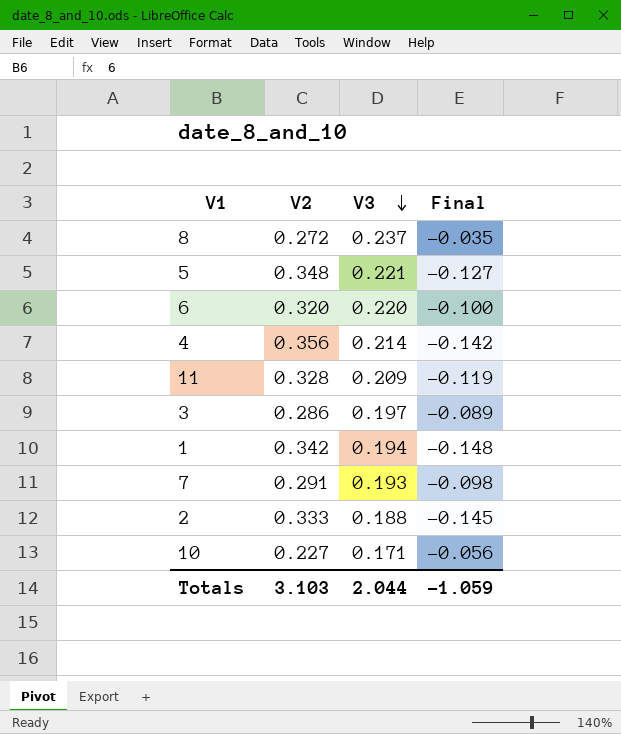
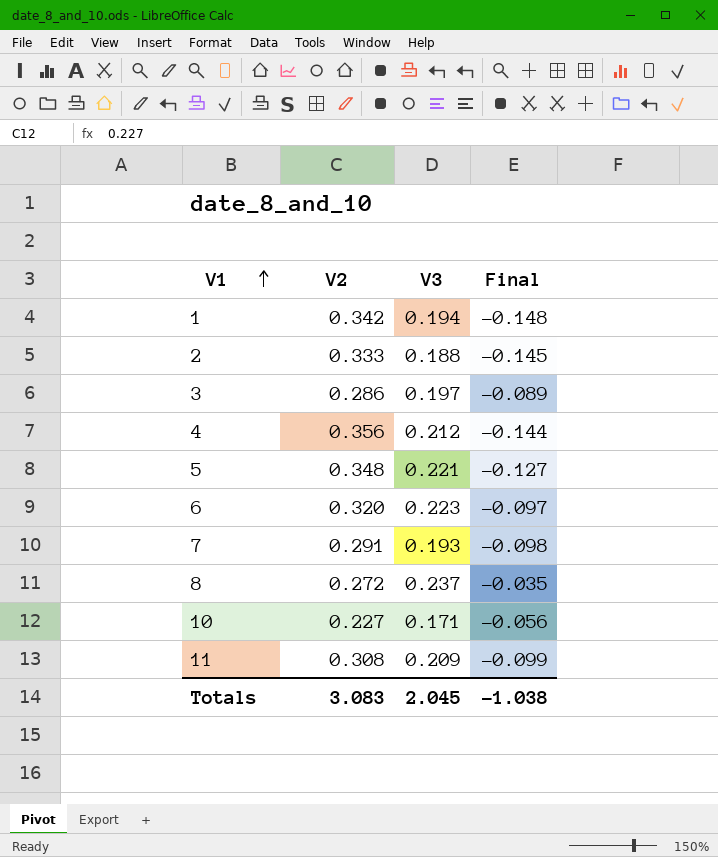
row order: V3 descending -> V1 ascending
4 | V3: 0.214 -> 0.212
4 | Final: -0.142 -> -0.144
6 | V3: 0.220 -> 0.223
6 | Final: -0.100 -> -0.097
11 | V2: 0.328 -> 0.308
11 | Final: -0.119 -> -0.099
Totals | V2: 3.103 -> 3.083
Totals | V3: 2.044 -> 2.045
Totals | Final: -1.059 -> -1.038

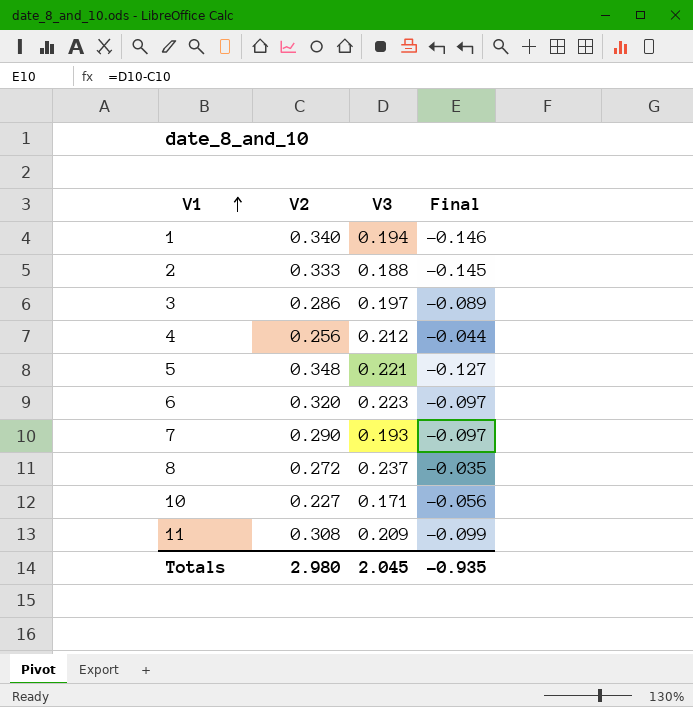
1 | V2: 0.342 -> 0.340
1 | Final: -0.148 -> -0.146
4 | V2: 0.356 -> 0.256
4 | Final: -0.144 -> -0.044
7 | V2: 0.291 -> 0.290
7 | Final: -0.098 -> -0.097
Totals | V2: 3.083 -> 2.980
Totals | Final: -1.038 -> -0.935

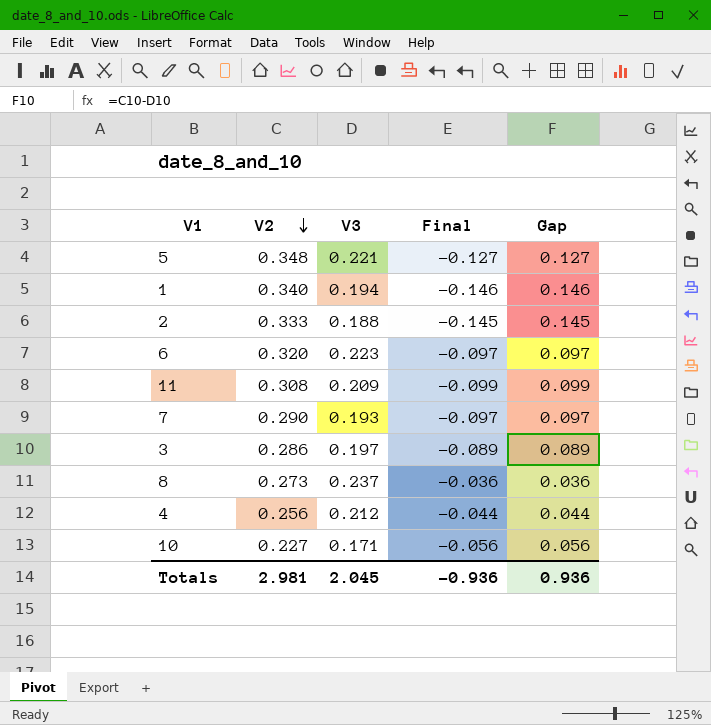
row order: V1 ascending -> V2 descending
column Gap | formula: none -> [V2] - [V3]
8 | V2: 0.272 -> 0.273
8 | Final: -0.035 -> -0.036
Totals | V2: 2.980 -> 2.981
Totals | Final: -0.935 -> -0.936

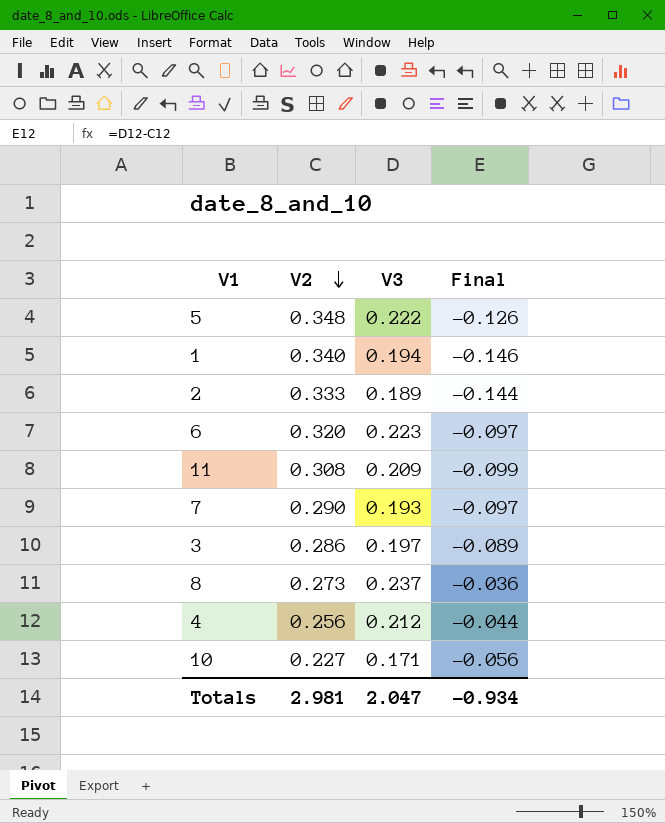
column Gap | formula: [V2] - [V3] -> none
5 | V3: 0.221 -> 0.222
5 | Final: -0.127 -> -0.126
2 | V3: 0.188 -> 0.189
2 | Final: -0.145 -> -0.144
Totals | V3: 2.045 -> 2.047
Totals | Final: -0.936 -> -0.934

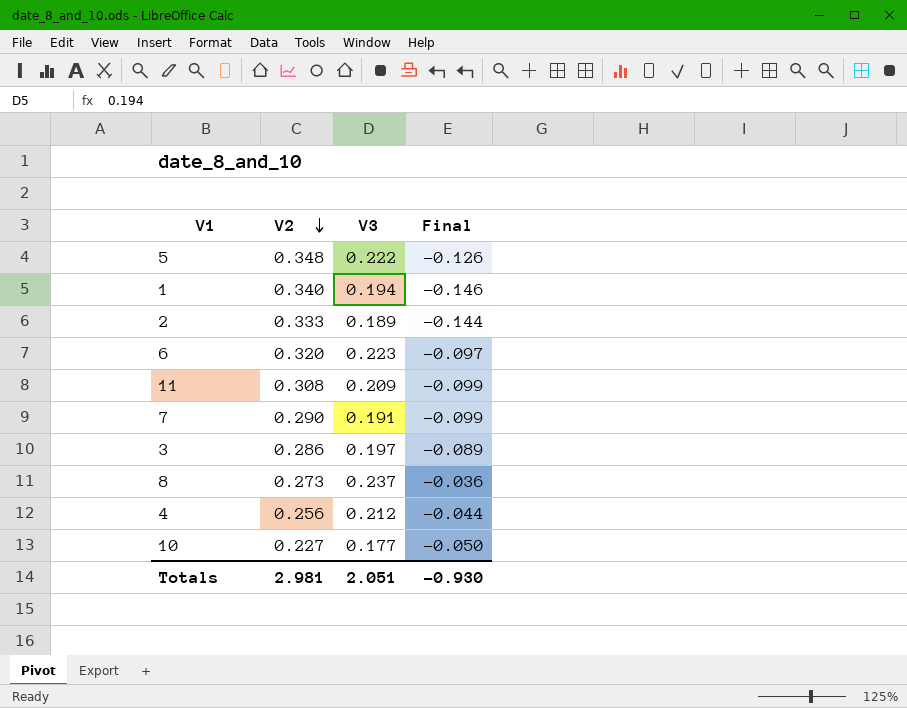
7 | V3: 0.193 -> 0.191
7 | Final: -0.097 -> -0.099
10 | V3: 0.171 -> 0.177
10 | Final: -0.056 -> -0.050
Totals | V3: 2.047 -> 2.051
Totals | Final: -0.934 -> -0.930

